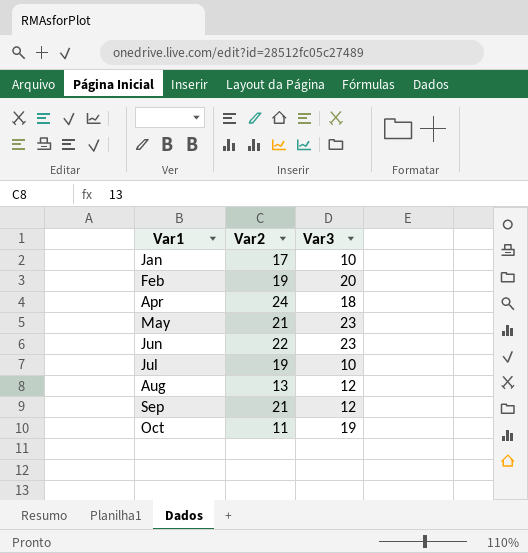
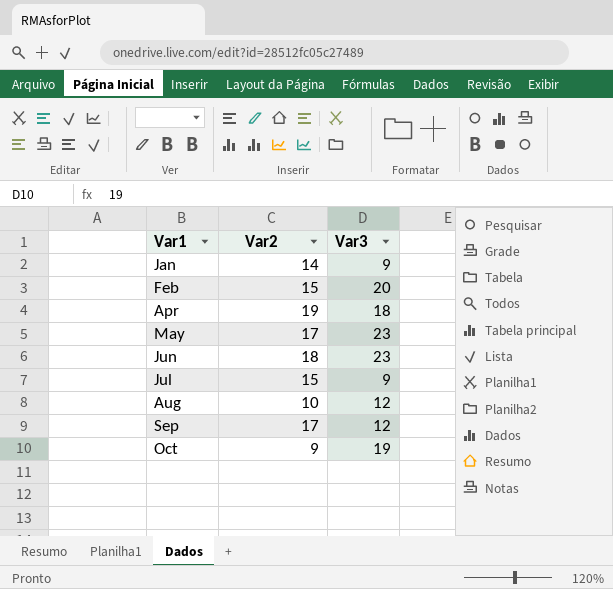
Jan | Var2: 17 -> 14
Jan | Var3: 10 -> 9
Feb | Var2: 19 -> 15
Apr | Var2: 24 -> 19
May | Var2: 21 -> 17
Jun | Var2: 22 -> 18
Jul | Var2: 19 -> 15
Jul | Var3: 10 -> 9
Aug | Var2: 13 -> 10
Sep | Var2: 21 -> 17
Oct | Var2: 11 -> 9

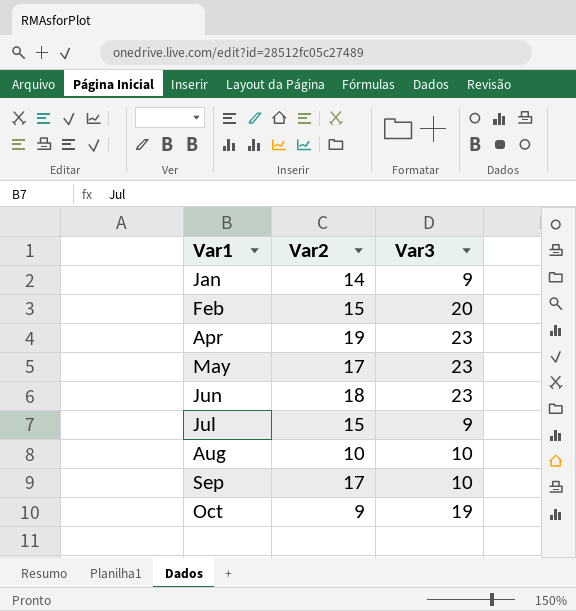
Apr | Var3: 18 -> 23
Aug | Var3: 12 -> 10
Sep | Var3: 12 -> 10

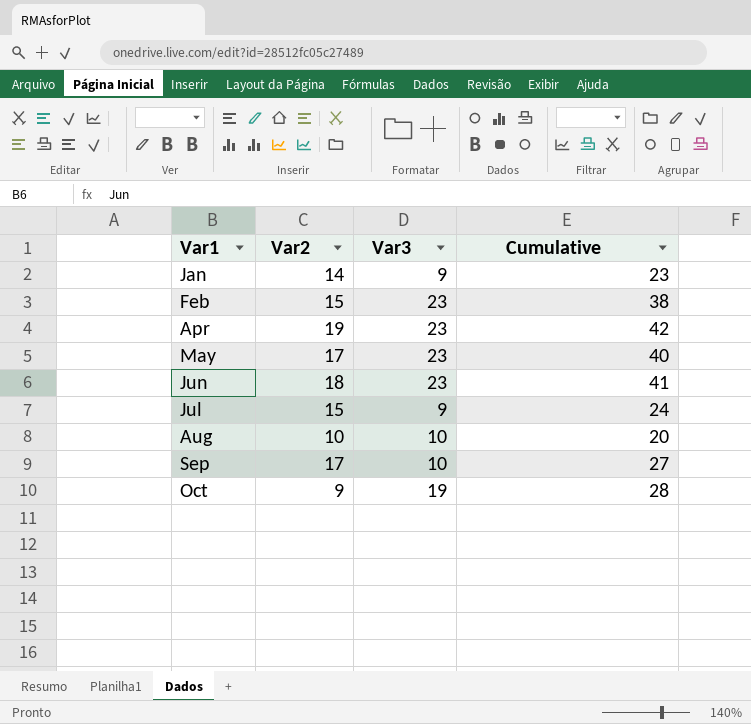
column Cumulative | formula: none -> [Var2] + [Var3]
Feb | Var3: 20 -> 23

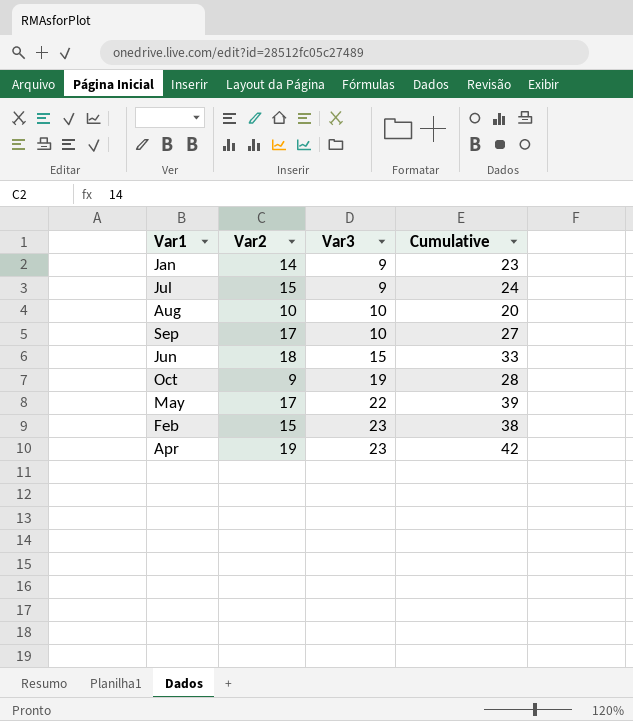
row order: Var1 ascending -> Var3 ascending
Jun | Var3: 23 -> 15
Jun | Cumulative: 41 -> 33
May | Var3: 23 -> 22
May | Cumulative: 40 -> 39

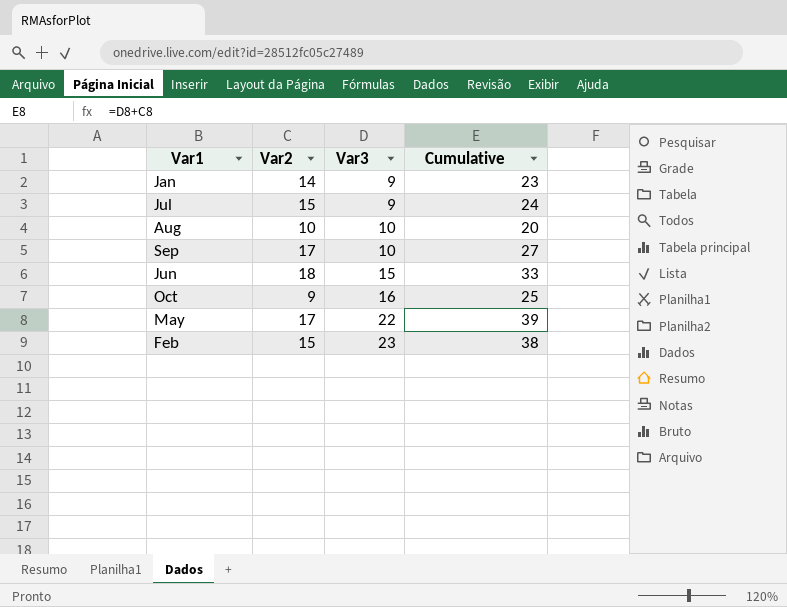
row Apr: 19 | 23 | 42 -> none
Oct | Var3: 19 -> 16
Oct | Cumulative: 28 -> 25

